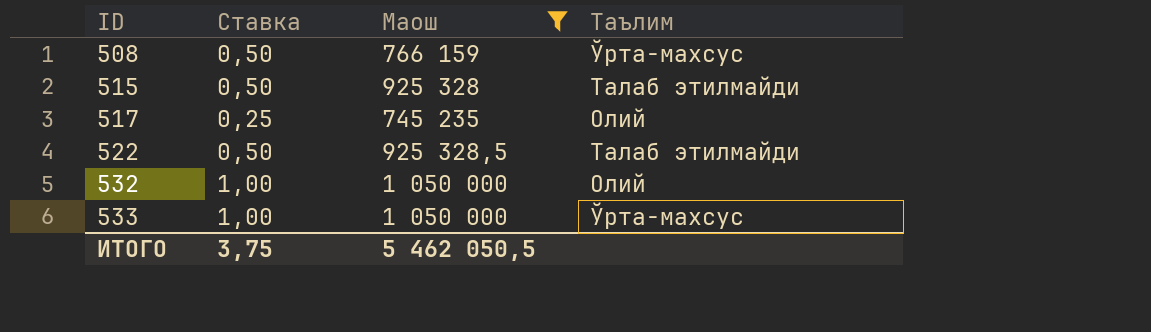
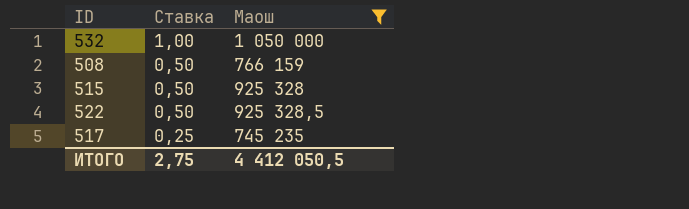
row order: ID ascending -> Ставка descending
column Таълим | position: 4 -> none
row 533: 1,00 | 1 050 000 | Ўрта-махсус -> none
ИТОГО | Ставка: 3,75 -> 2,75
ИТОГО | Маош: 5 462 050,5 -> 4 412 050,5

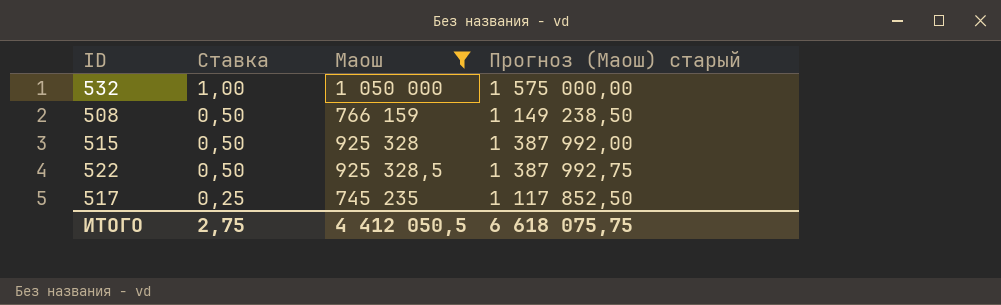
column Прогноз (Маош) старый | formula: none -> [Маош] * 1,5

